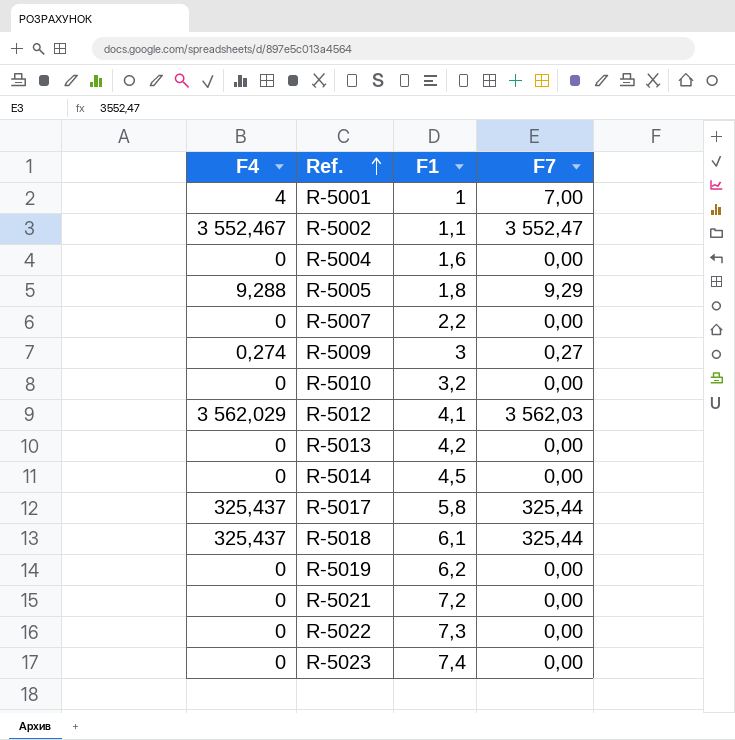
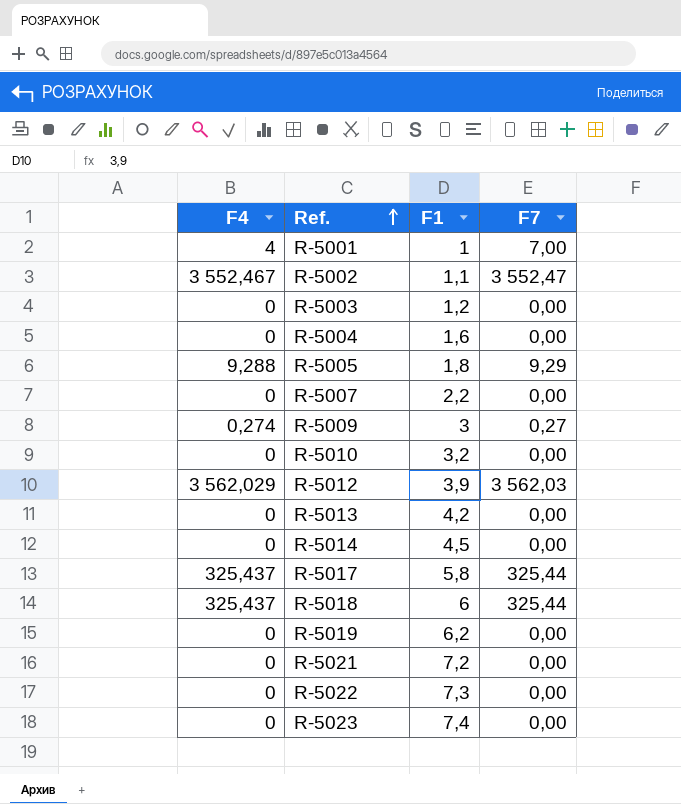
row R-5003: none -> 0 | 1,2 | 0,00
R-5012 | F1: 4,1 -> 3,9
R-5018 | F1: 6,1 -> 6

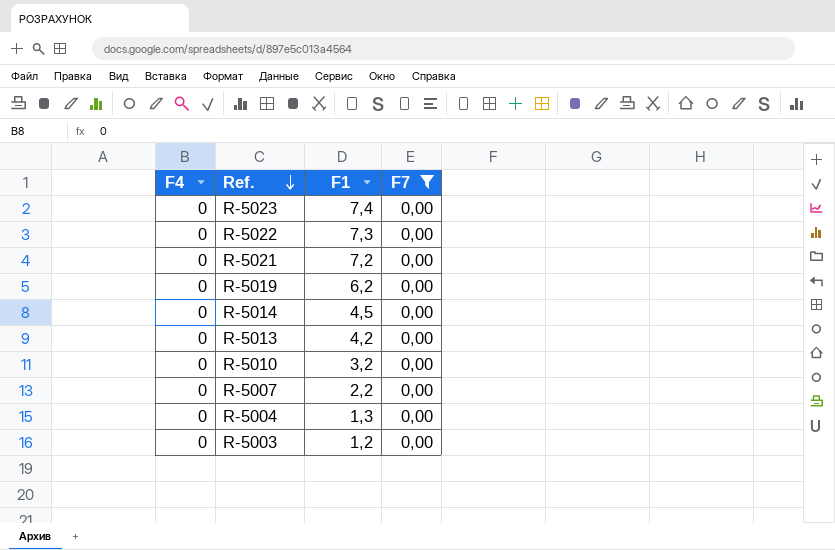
filter: none -> F7 = 0,00
row order: Ref. ascending -> Ref. descending
R-5004 | F1: 1,6 -> 1,3

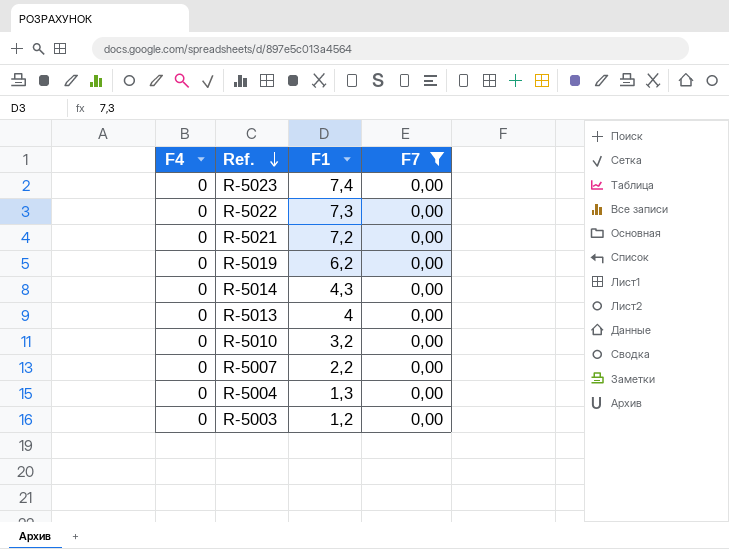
R-5014 | F1: 4,5 -> 4,3
R-5013 | F1: 4,2 -> 4

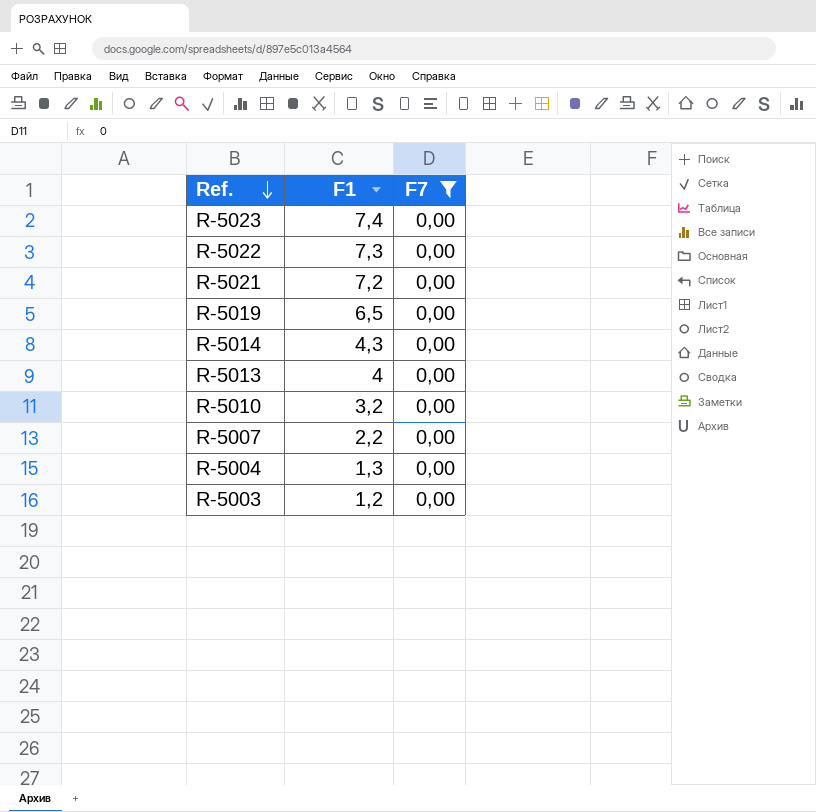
column F4 | position: 1 -> none
R-5019 | F1: 6,2 -> 6,5

